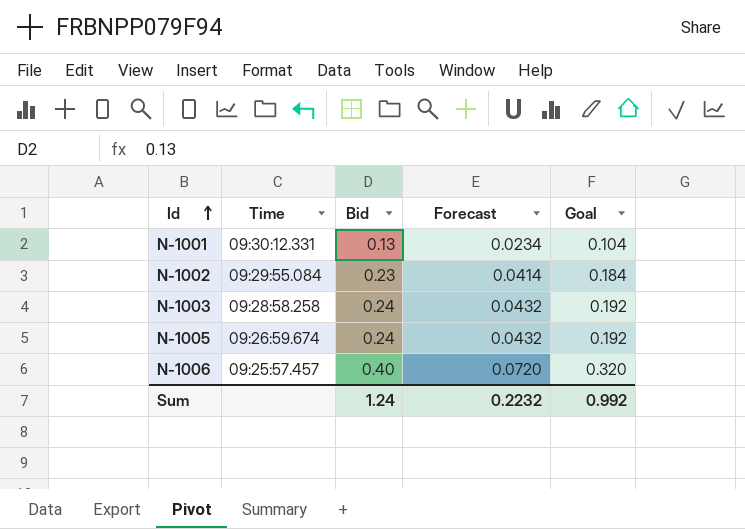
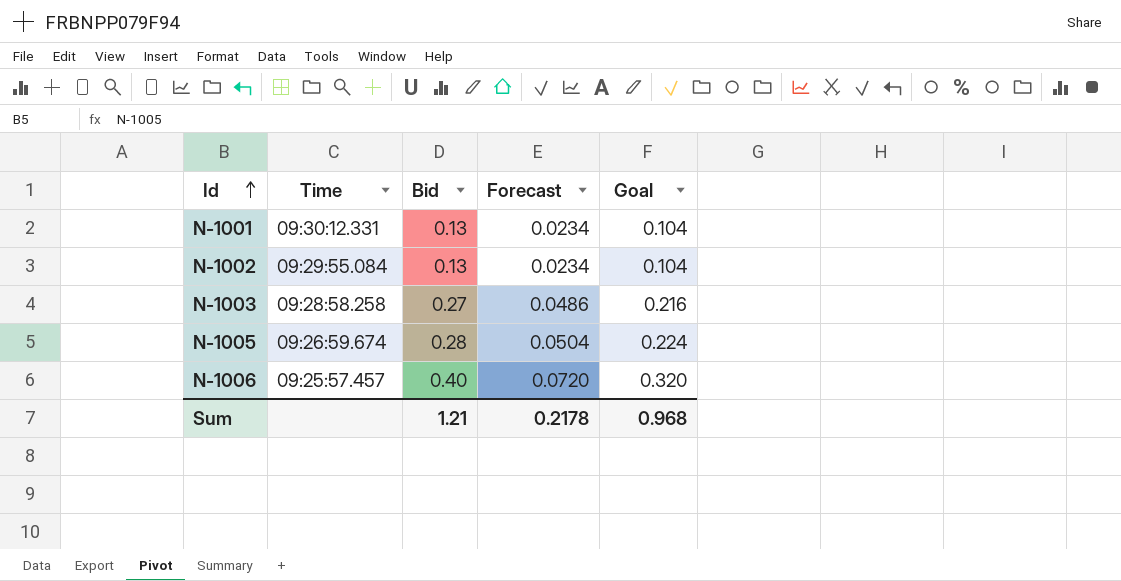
N-1002 | Bid: 0.23 -> 0.13
N-1002 | Forecast: 0.0414 -> 0.0234
N-1002 | Goal: 0.184 -> 0.104
N-1003 | Bid: 0.24 -> 0.27
N-1003 | Forecast: 0.0432 -> 0.0486
N-1003 | Goal: 0.192 -> 0.216
N-1005 | Bid: 0.24 -> 0.28
N-1005 | Forecast: 0.0432 -> 0.0504
N-1005 | Goal: 0.192 -> 0.224
Sum | Bid: 1.24 -> 1.21
Sum | Forecast: 0.2232 -> 0.2178
Sum | Goal: 0.992 -> 0.968

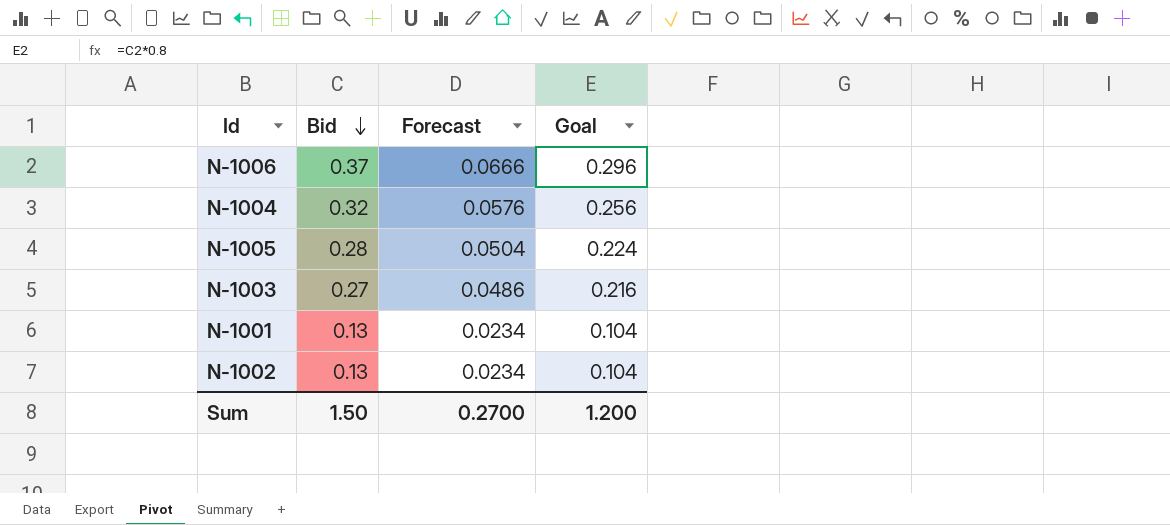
row order: Id ascending -> Bid descending
column Time | position: 2 -> none
N-1006 | Bid: 0.40 -> 0.37
N-1006 | Forecast: 0.0720 -> 0.0666
N-1006 | Goal: 0.320 -> 0.296
row N-1004: none -> 0.32 | 0.0576 | 0.256
Sum | Bid: 1.21 -> 1.50
Sum | Forecast: 0.2178 -> 0.2700
Sum | Goal: 0.968 -> 1.200

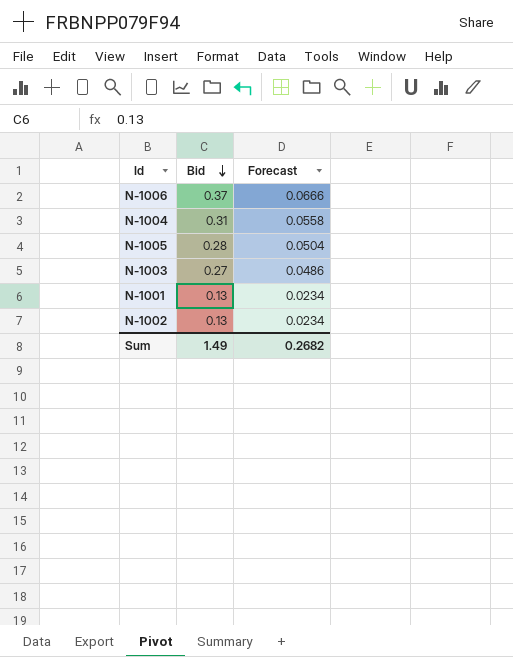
column Goal | formula: [Bid] * 0.8 -> none
N-1004 | Bid: 0.32 -> 0.31
N-1004 | Forecast: 0.0576 -> 0.0558
Sum | Bid: 1.50 -> 1.49
Sum | Forecast: 0.2700 -> 0.2682

